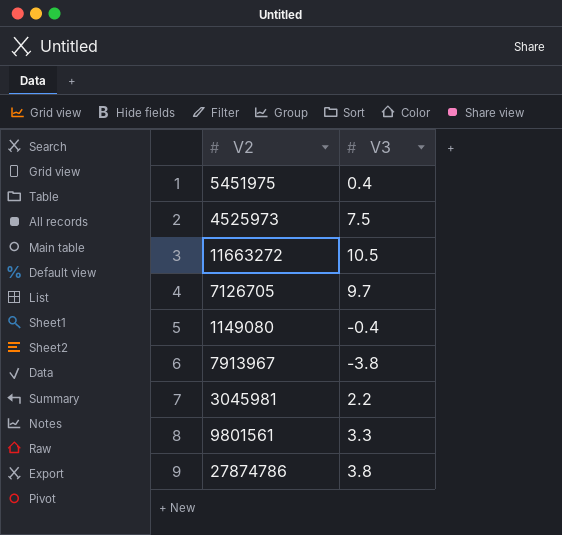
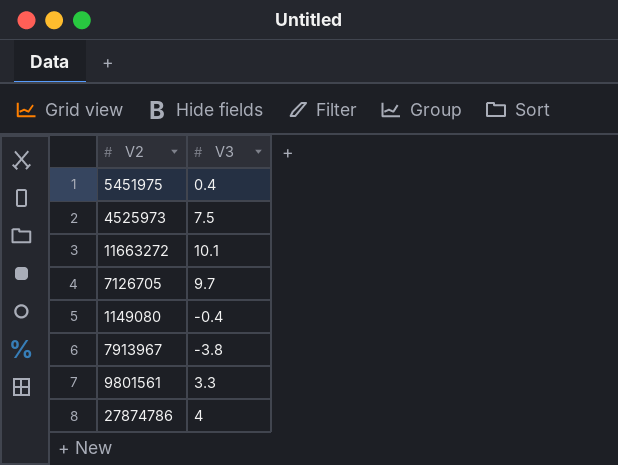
row 3045981: 2.2 -> none
11663272 | V3: 10.5 -> 10.1
27874786 | V3: 3.8 -> 4

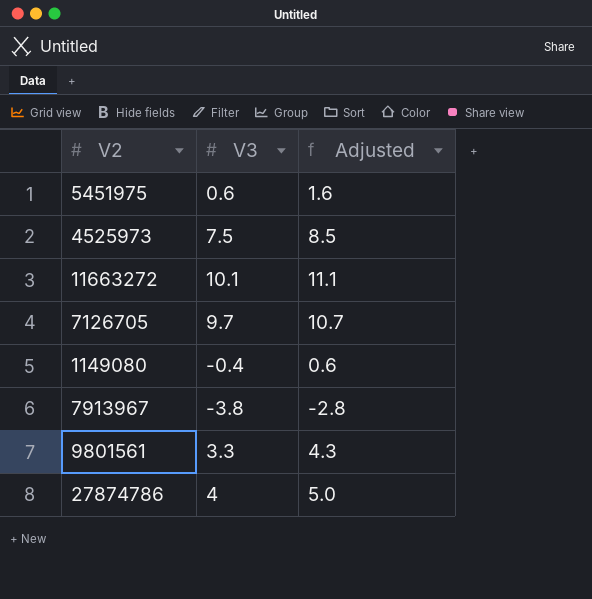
column Adjusted | formula: none -> [V3] + 1
5451975 | V3: 0.4 -> 0.6

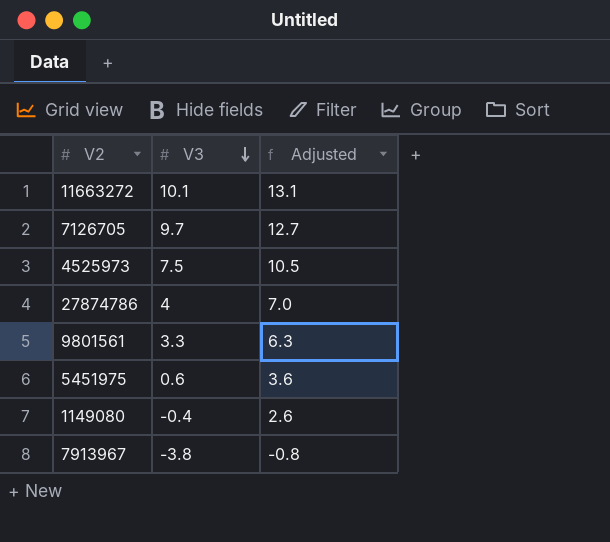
row order: none -> V3 descending
column Adjusted | formula: [V3] + 1 -> [V3] + 3

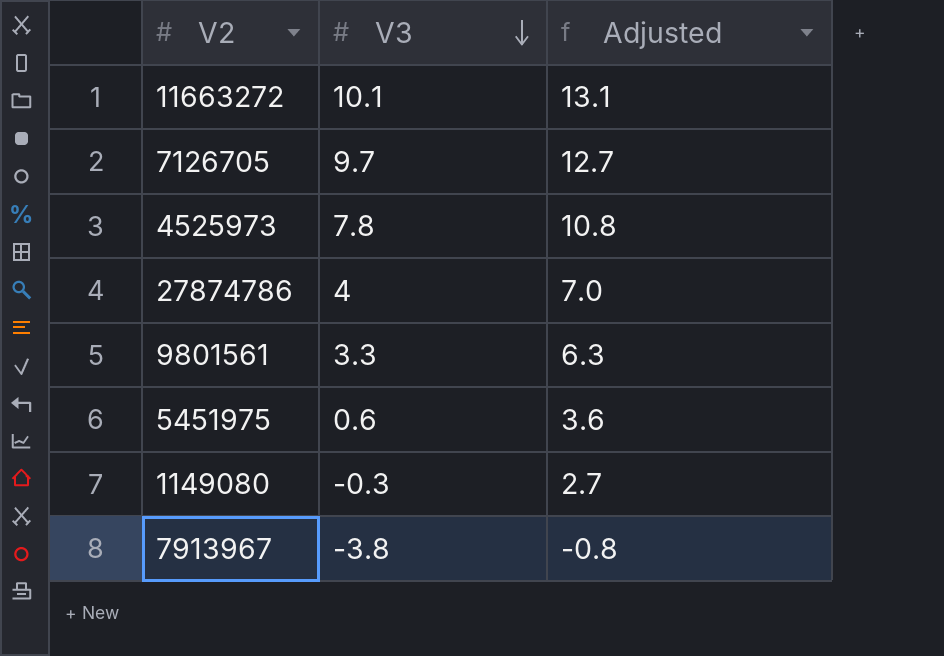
4525973 | V3: 7.5 -> 7.8
4525973 | Adjusted: 10.5 -> 10.8
1149080 | V3: -0.4 -> -0.3
1149080 | Adjusted: 2.6 -> 2.7

